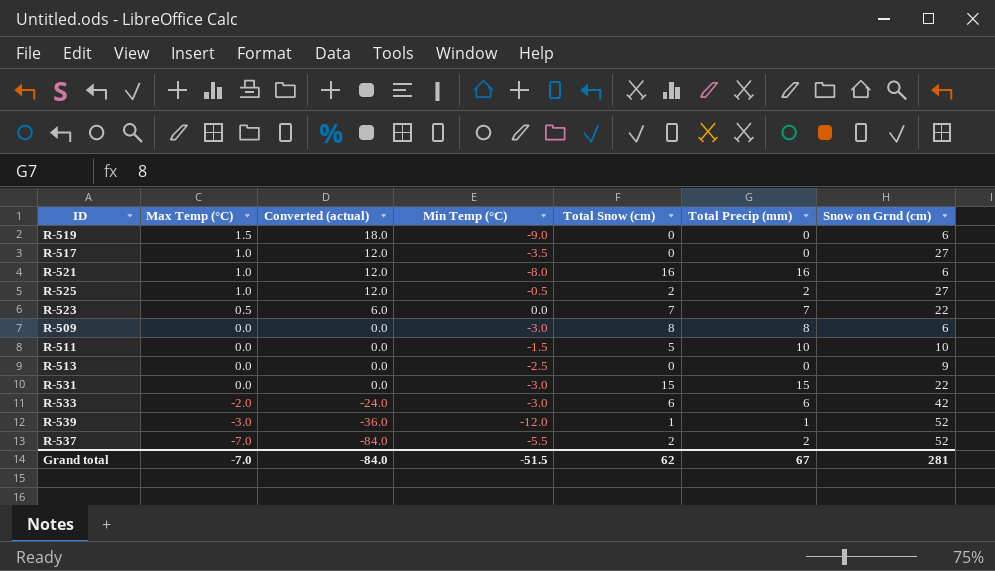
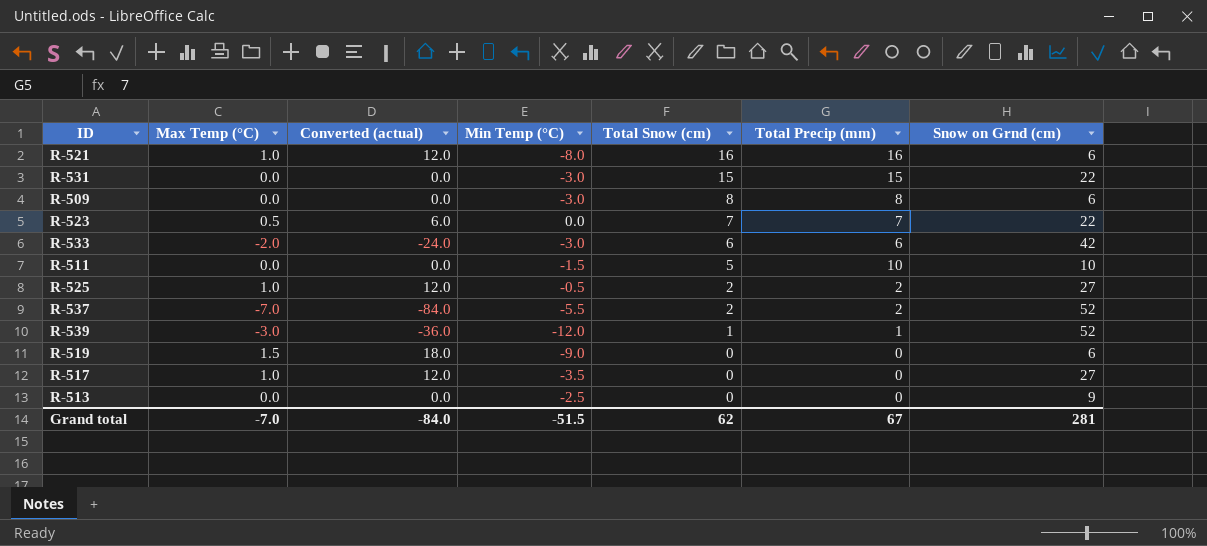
row order: Max Temp (°C) descending -> Total Snow (cm) descending

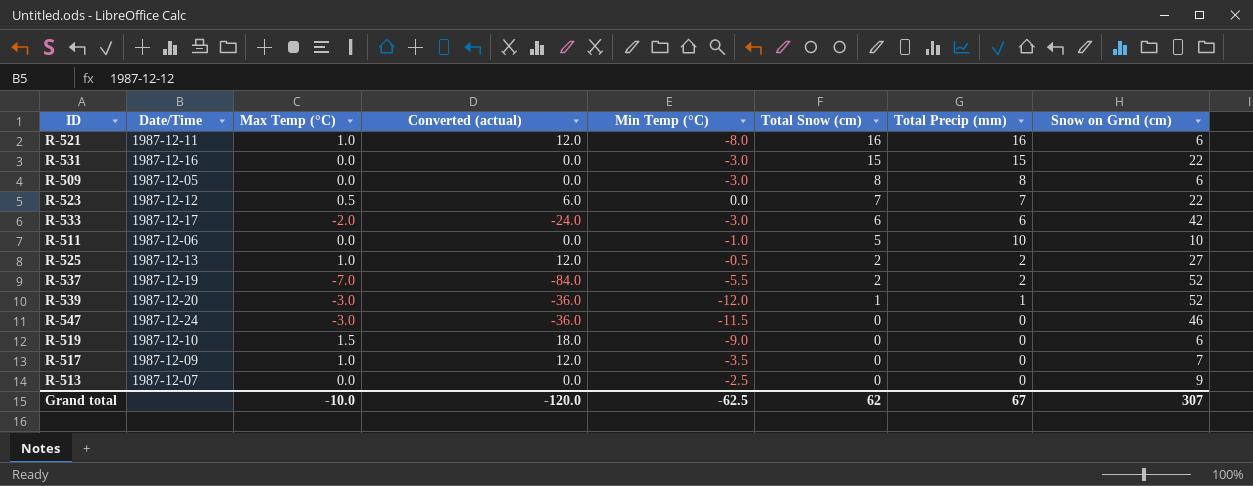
column Date/Time | position: none -> 2
R-511 | Min Temp (°C): -1.5 -> -1.0
row R-547: none -> 1987-12-24 | -3.0 | -36.0 | -11.5 | 0 | 0 | 46
R-517 | Snow on Grnd (cm): 27 -> 7
Grand total | Max Temp (°C): -7.0 -> -10.0
Grand total | Converted (actual): -84.0 -> -120.0
Grand total | Min Temp (°C): -51.5 -> -62.5
Grand total | Snow on Grnd (cm): 281 -> 307

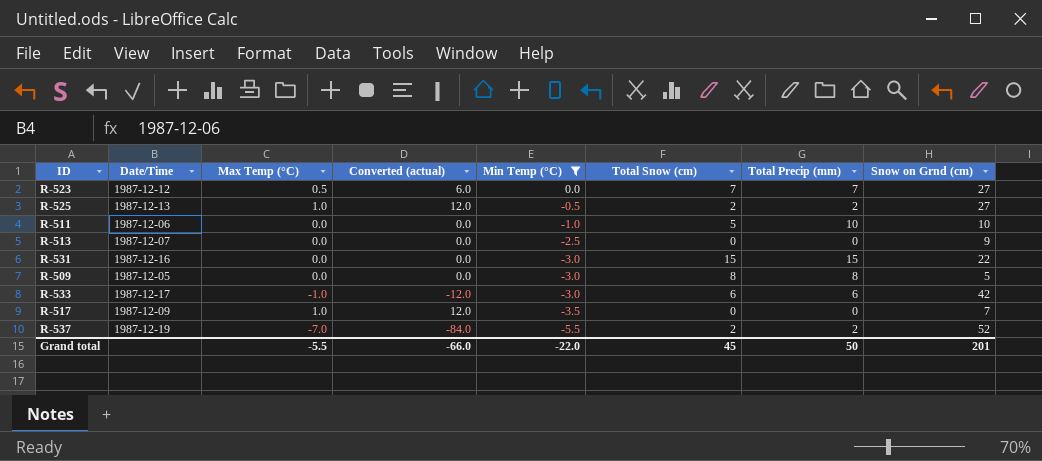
filter: none -> Min Temp (°C) >= -5.5
row order: Total Snow (cm) descending -> Min Temp (°C) descending
R-523 | Snow on Grnd (cm): 22 -> 27
R-509 | Snow on Grnd (cm): 6 -> 5
R-533 | Max Temp (°C): -2.0 -> -1.0
R-533 | Converted (actual): -24.0 -> -12.0
Grand total | Max Temp (°C): -10.0 -> -5.5
Grand total | Converted (actual): -120.0 -> -66.0
Grand total | Min Temp (°C): -62.5 -> -22.0
Grand total | Total Snow (cm): 62 -> 45
Grand total | Total Precip (mm): 67 -> 50
Grand total | Snow on Grnd (cm): 307 -> 201

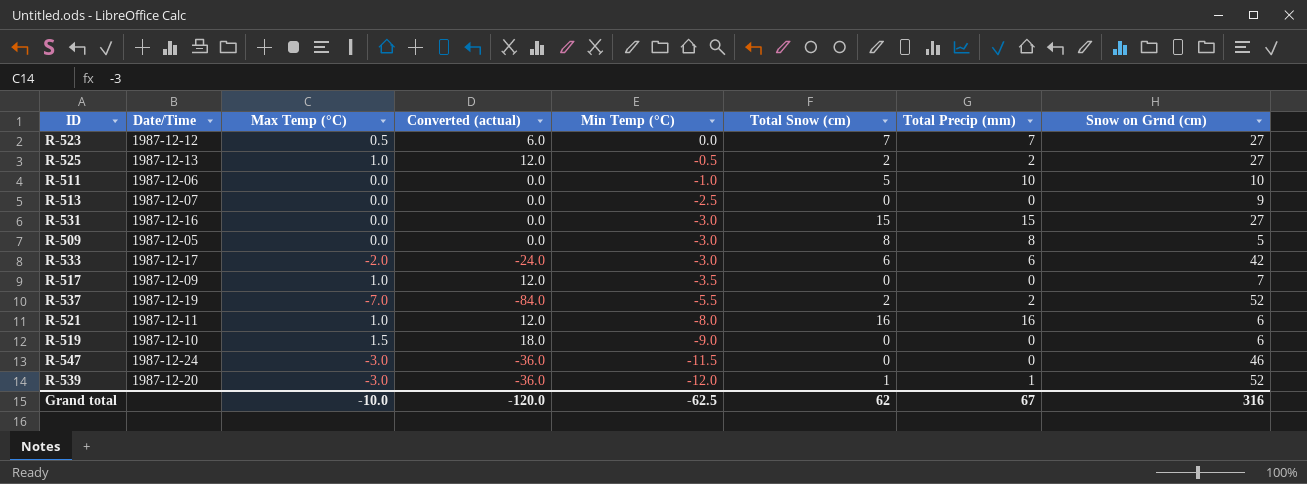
filter: Min Temp (°C) >= -5.5 -> none
R-531 | Snow on Grnd (cm): 22 -> 27
R-533 | Max Temp (°C): -1.0 -> -2.0
R-533 | Converted (actual): -12.0 -> -24.0
Grand total | Max Temp (°C): -5.5 -> -10.0
Grand total | Converted (actual): -66.0 -> -120.0
Grand total | Min Temp (°C): -22.0 -> -62.5
Grand total | Total Snow (cm): 45 -> 62
Grand total | Total Precip (mm): 50 -> 67
Grand total | Snow on Grnd (cm): 201 -> 316

